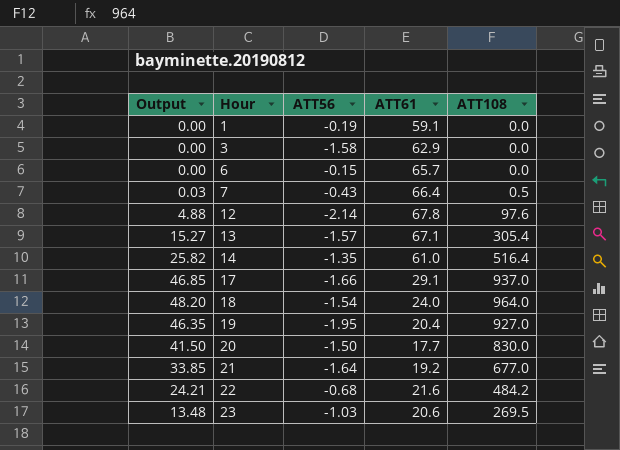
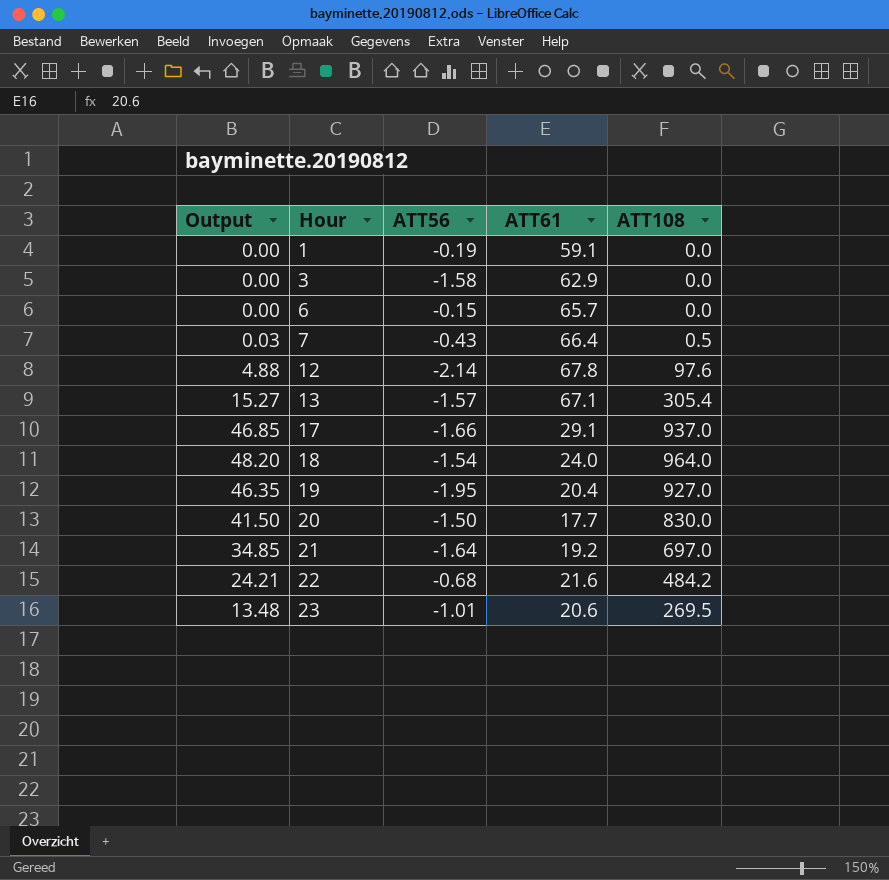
row 14: 25.82 | -1.35 | 61.0 | 516.4 -> none
21 | Output: 33.85 -> 34.85
21 | ATT108: 677.0 -> 697.0
23 | ATT56: -1.03 -> -1.01

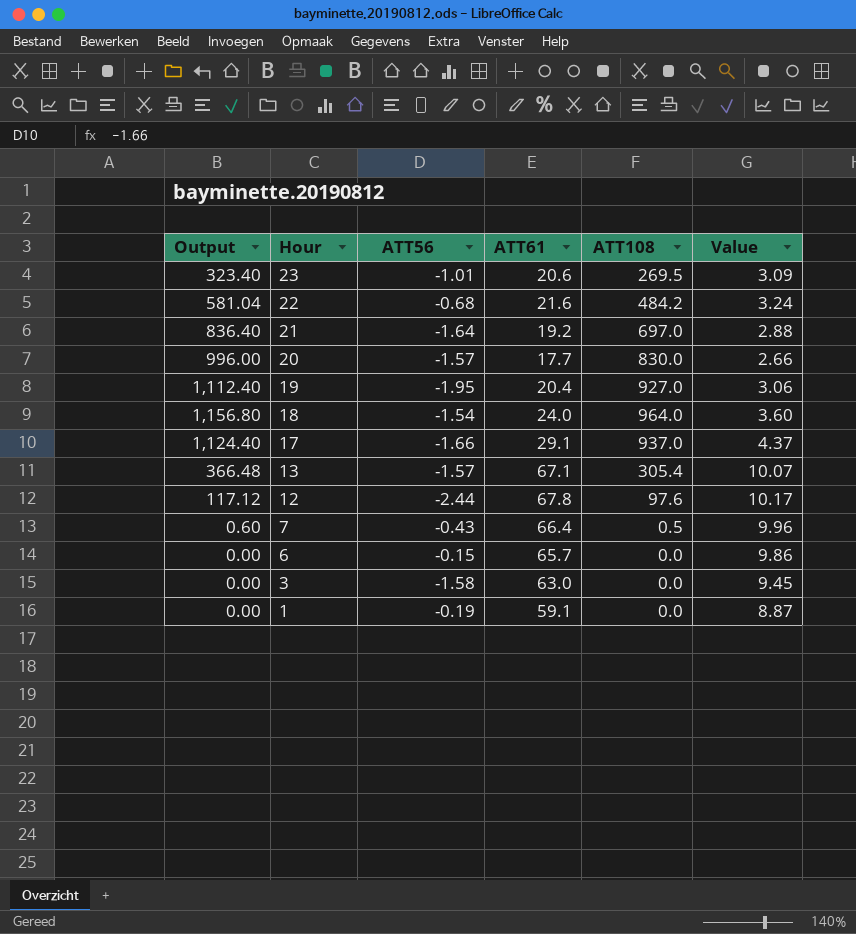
row order: Hour ascending -> Hour descending
column Output | formula: [ATT108] * 0.05 -> [ATT108] * 1.2
column Value | formula: none -> [ATT61] * 0.15
20 | ATT56: -1.50 -> -1.57
12 | ATT56: -2.14 -> -2.44
3 | ATT61: 62.9 -> 63.0

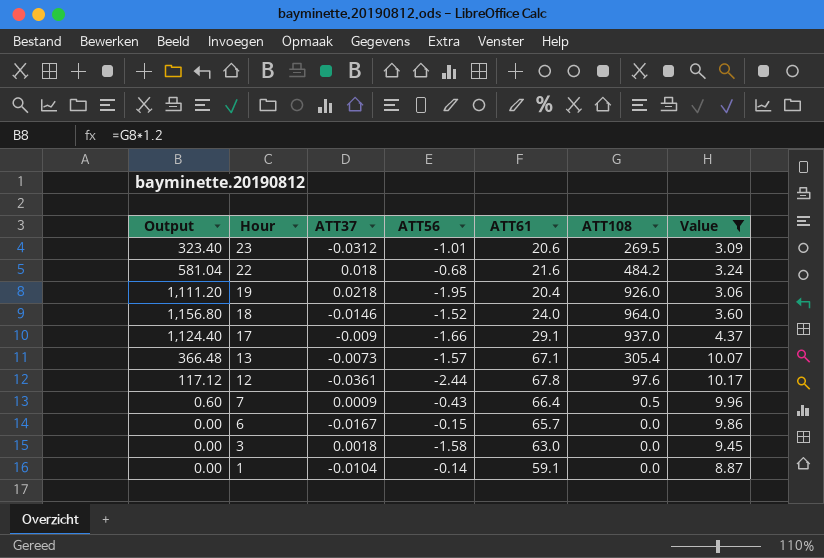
filter: none -> Value >= 3.06
column ATT37 | position: none -> 3
19 | Output: 1,112.40 -> 1,111.20
19 | ATT108: 927.0 -> 926.0
18 | ATT56: -1.54 -> -1.52
1 | ATT56: -0.19 -> -0.14

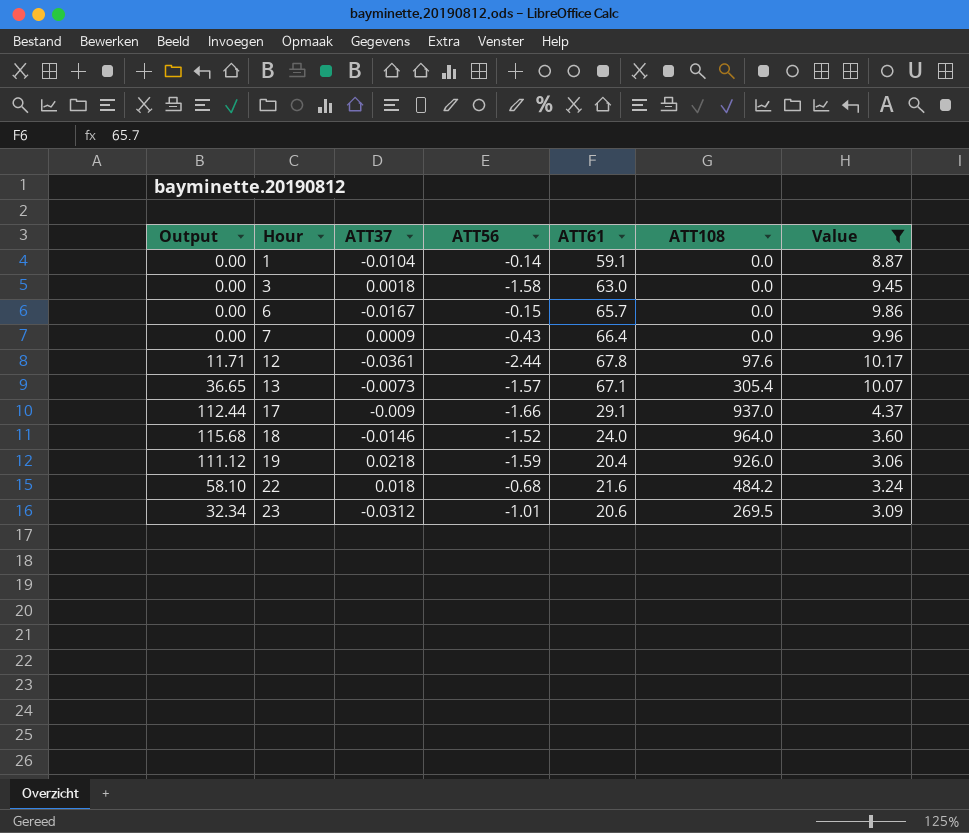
row order: Hour descending -> Hour ascending
column Output | formula: [ATT108] * 1.2 -> [ATT108] * 0.12
7 | ATT108: 0.5 -> 0.0
19 | ATT56: -1.95 -> -1.59

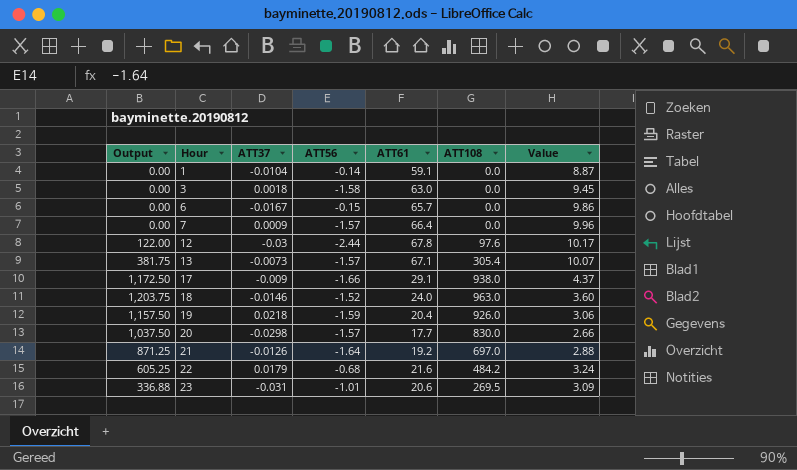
filter: Value >= 3.06 -> none
column Output | formula: [ATT108] * 0.12 -> [ATT108] * 1.25
7 | ATT56: -0.43 -> -1.57
12 | ATT37: -0.0361 -> -0.03
17 | ATT108: 937.0 -> 938.0
18 | ATT108: 964.0 -> 963.0
22 | ATT37: 0.018 -> 0.0179
23 | ATT37: -0.0312 -> -0.031

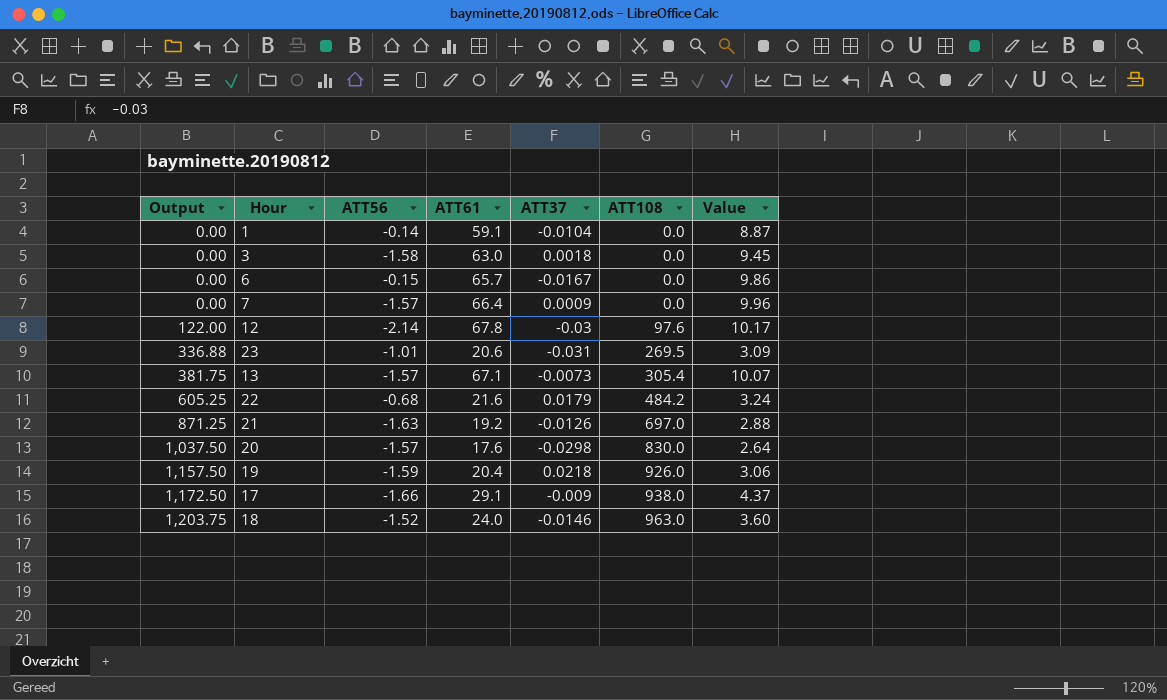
row order: Hour ascending -> Output ascending
column ATT37 | position: 3 -> 5
12 | ATT56: -2.44 -> -2.14
21 | ATT56: -1.64 -> -1.63
20 | ATT61: 17.7 -> 17.6
20 | Value: 2.66 -> 2.64

